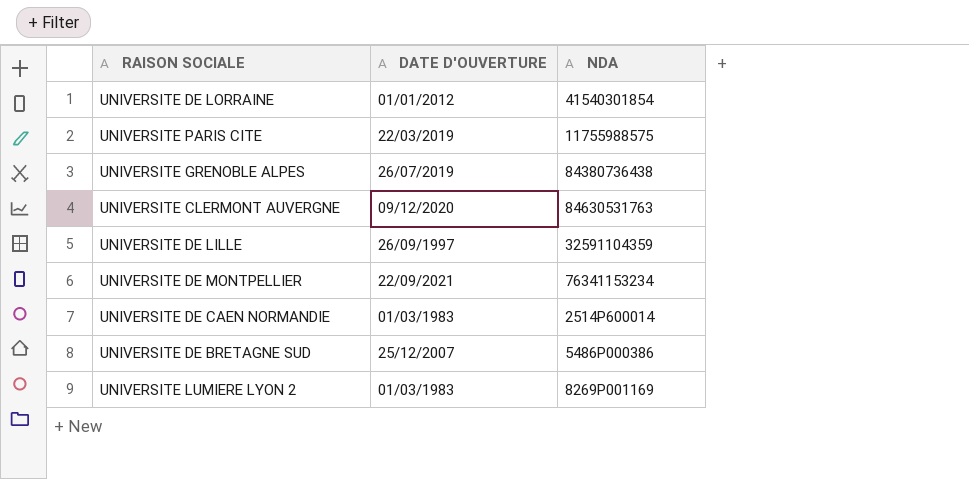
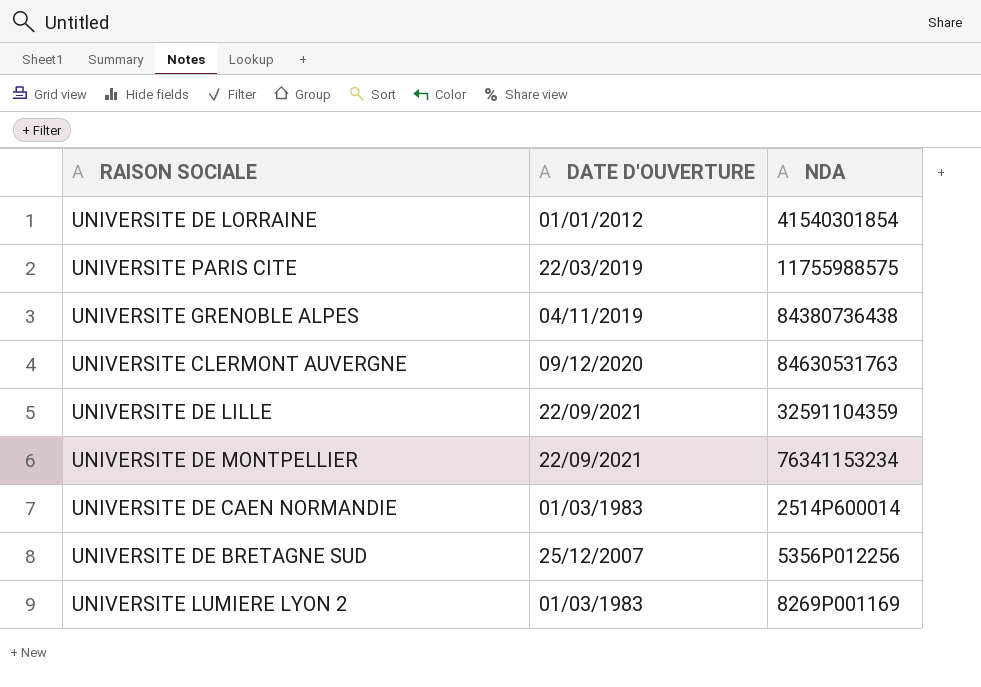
UNIVERSITE GRENOBLE ALPES | DATE D'OUVERTURE: 26/07/2019 -> 04/11/2019
UNIVERSITE DE LILLE | DATE D'OUVERTURE: 26/09/1997 -> 22/09/2021
UNIVERSITE DE BRETAGNE SUD | NDA: 5486P000386 -> 5356P012256

